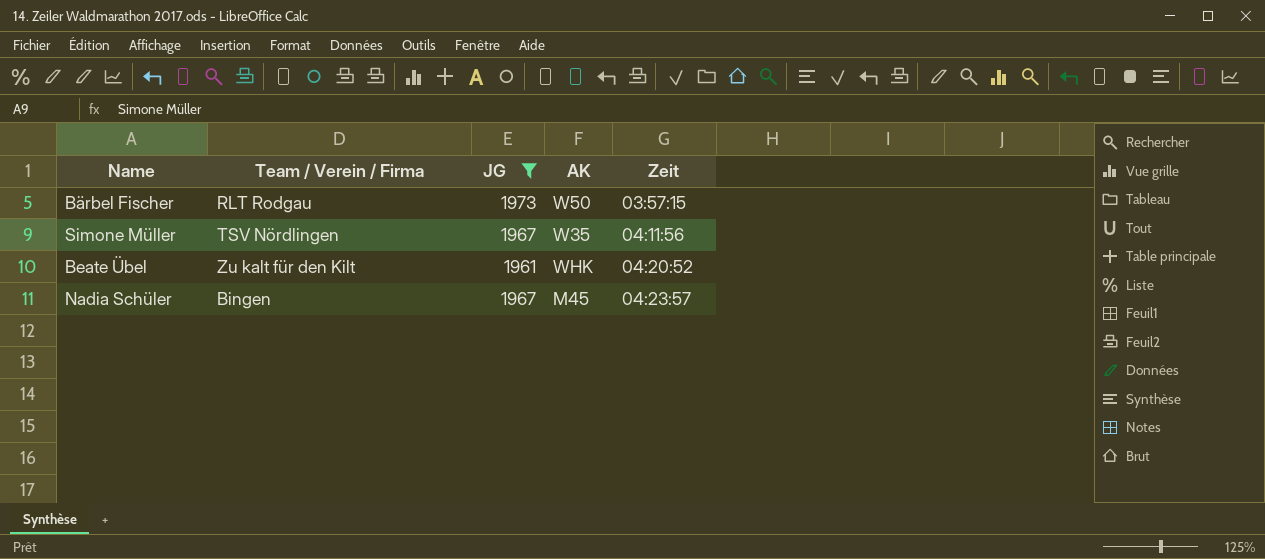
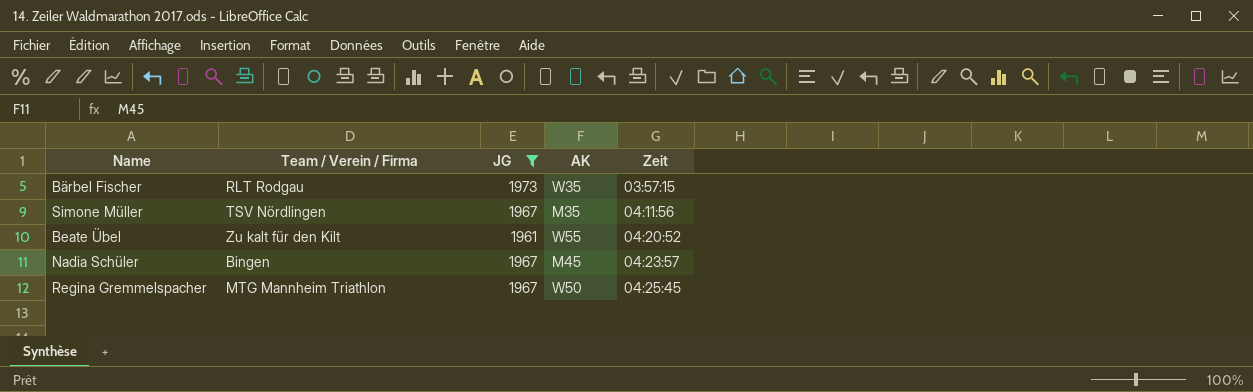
Bärbel Fischer | AK: W50 -> W35
Simone Müller | AK: W35 -> M35
Beate Übel | AK: WHK -> W55
row Regina Gremmelspacher: none -> MTG Mannheim Triathlon | 1967 | W50 | 04:25:45

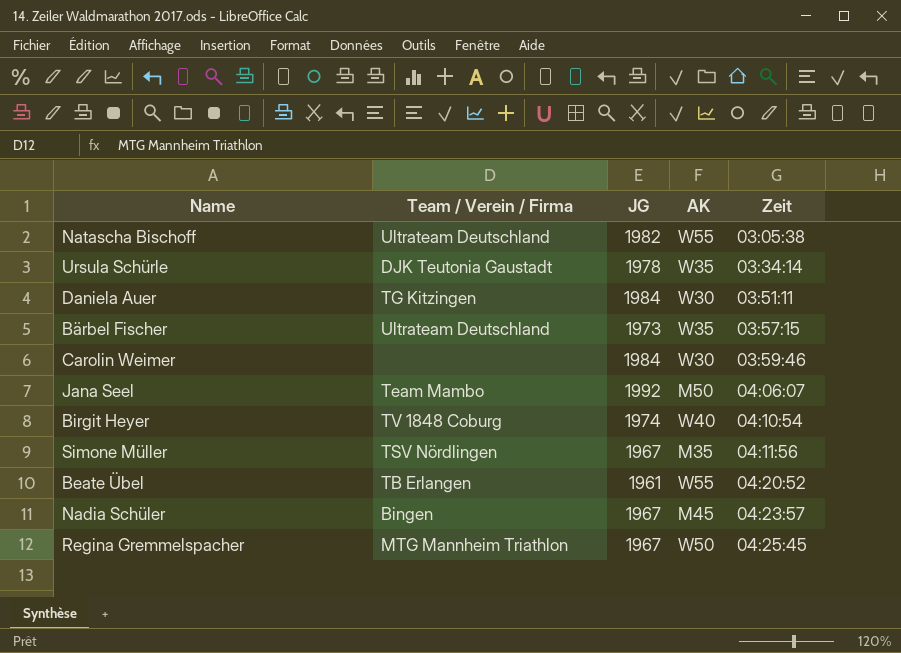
filter: JG <= 1973 -> none
Bärbel Fischer | Team / Verein / Firma: RLT Rodgau -> Ultrateam Deutschland
Beate Übel | Team / Verein / Firma: Zu kalt für den Kilt -> TB Erlangen

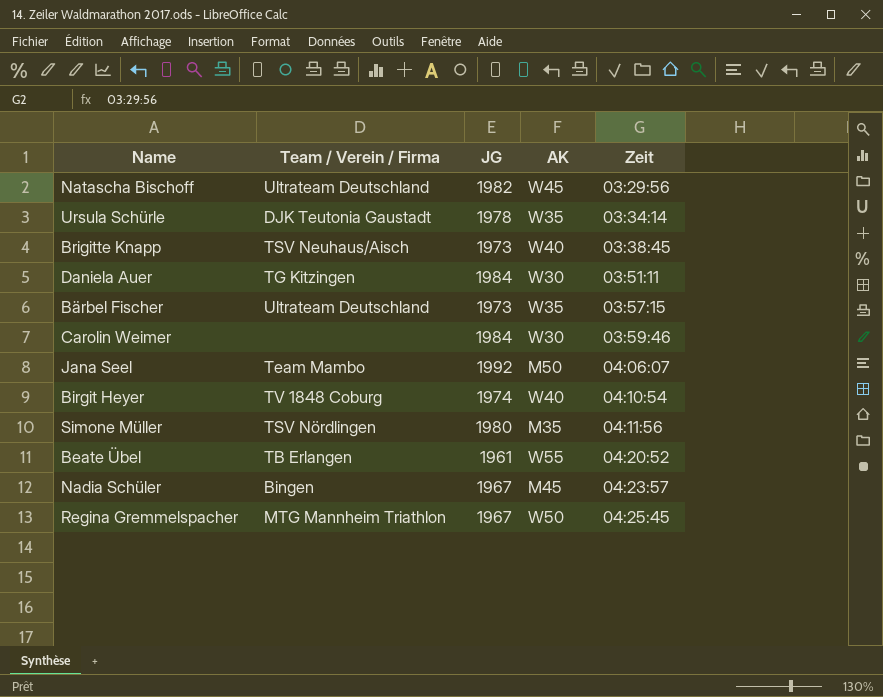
Natascha Bischoff | AK: W55 -> W45
Natascha Bischoff | Zeit: 03:05:38 -> 03:29:56
row Brigitte Knapp: none -> TSV Neuhaus/Aisch | 1973 | W40 | 03:38:45
Simone Müller | JG: 1967 -> 1980

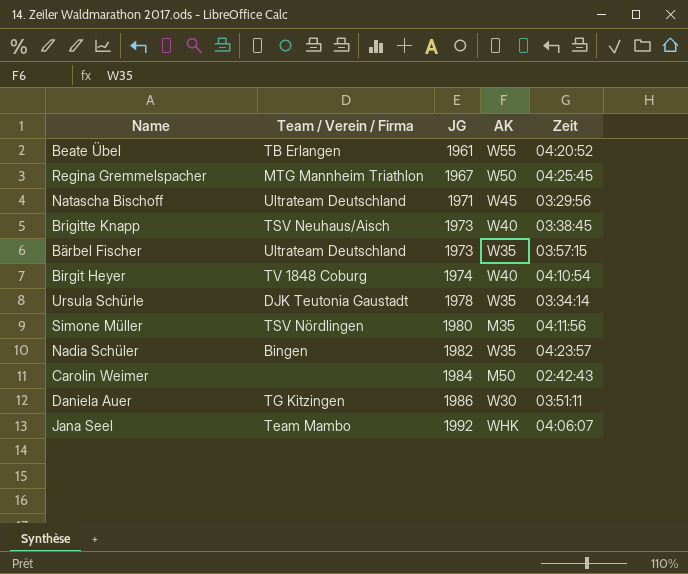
row order: Zeit ascending -> JG ascending
Natascha Bischoff | JG: 1982 -> 1971
Nadia Schüler | JG: 1967 -> 1982
Nadia Schüler | AK: M45 -> W35
Carolin Weimer | AK: W30 -> M50
Carolin Weimer | Zeit: 03:59:46 -> 02:42:43
Daniela Auer | JG: 1984 -> 1986
Jana Seel | AK: M50 -> WHK

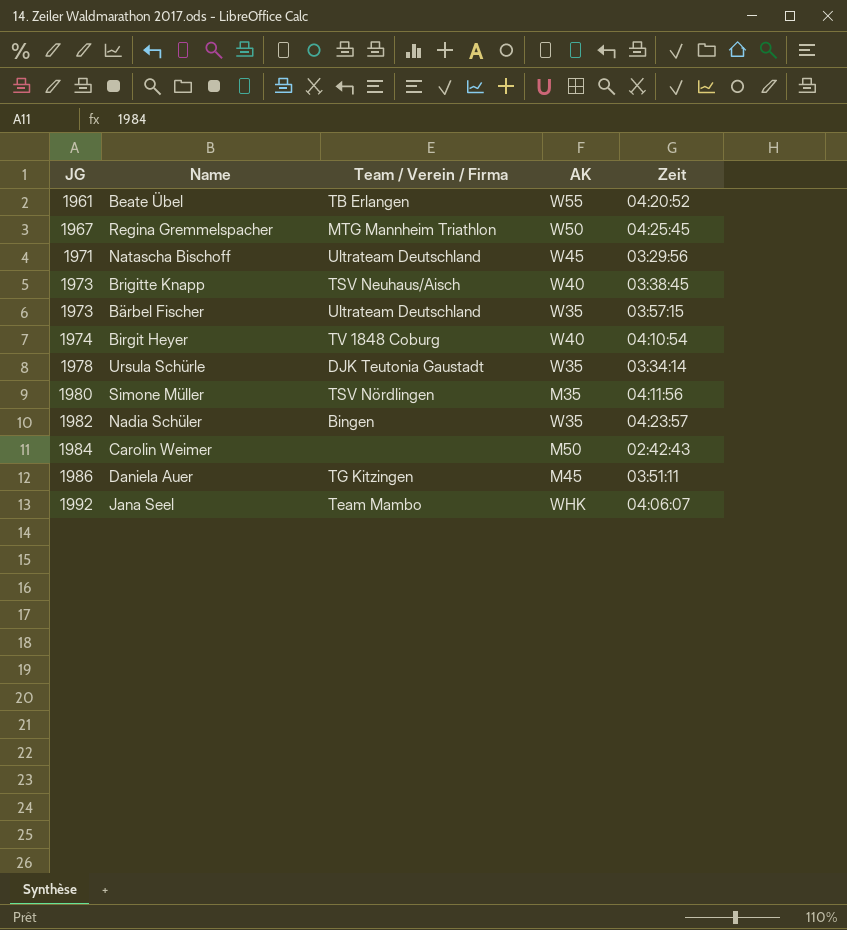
column JG | position: 3 -> 1
Daniela Auer | AK: W30 -> M45

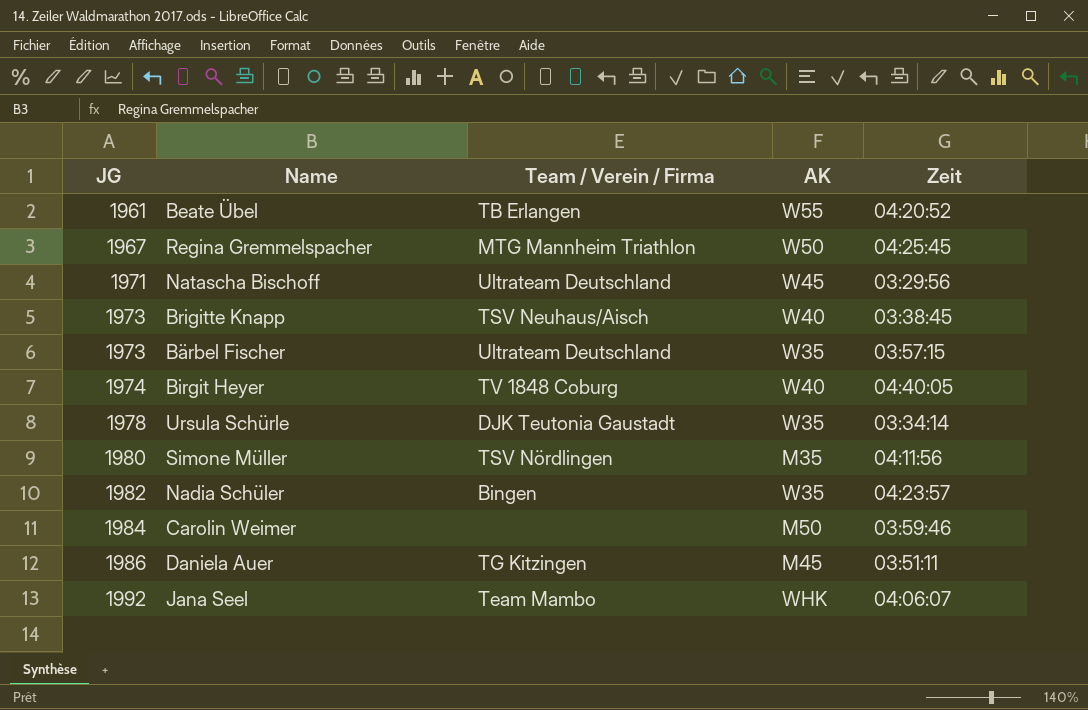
Birgit Heyer | Zeit: 04:10:54 -> 04:40:05
Carolin Weimer | Zeit: 02:42:43 -> 03:59:46

